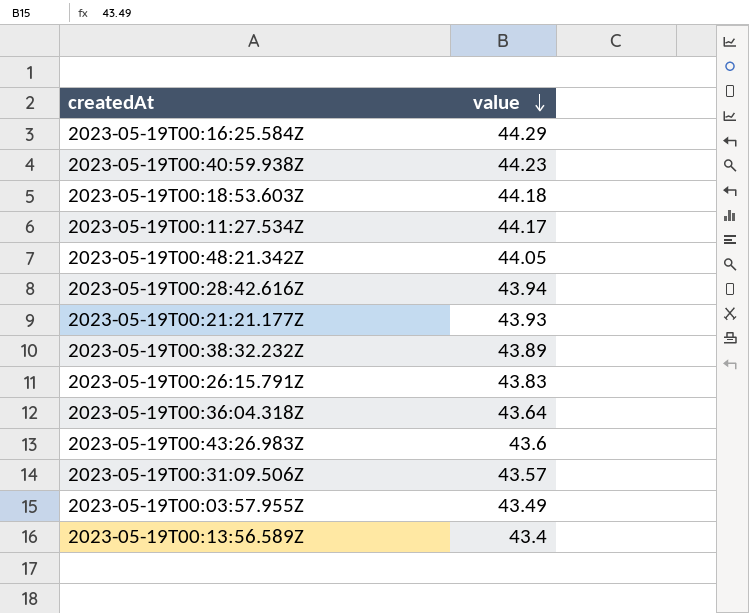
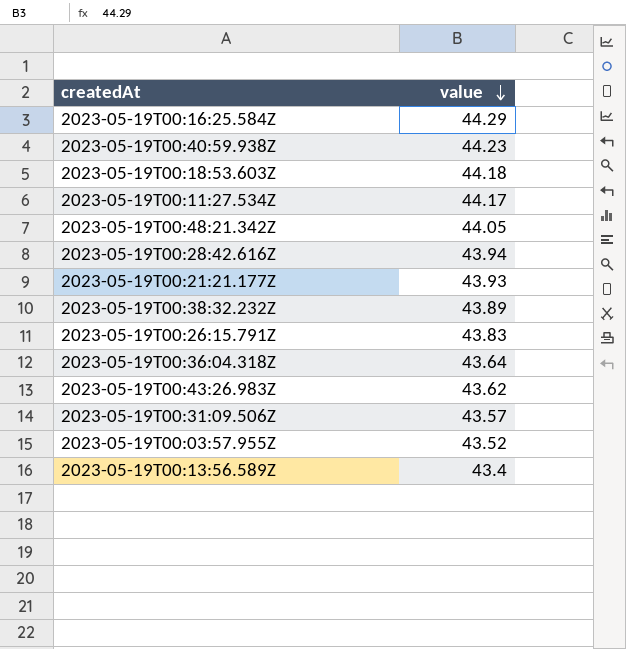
2023-05-19T00:43:26.983Z | value: 43.6 -> 43.62
2023-05-19T00:03:57.955Z | value: 43.49 -> 43.52

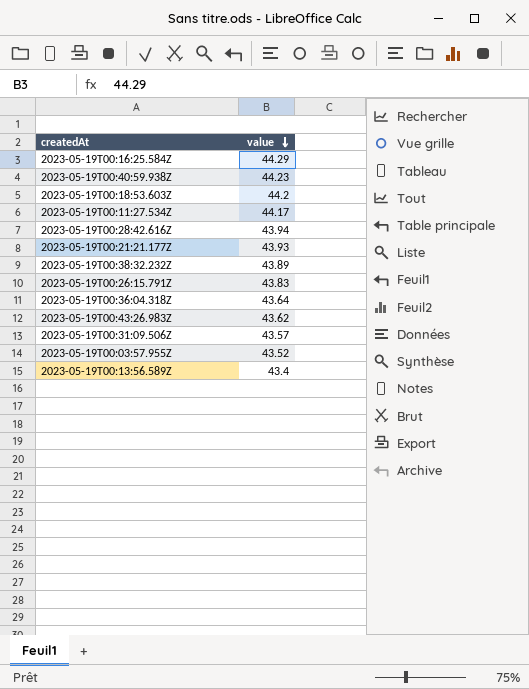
row 2023-05-19T00:48:21.342Z: 44.05 -> none
2023-05-19T00:18:53.603Z | value: 44.18 -> 44.2

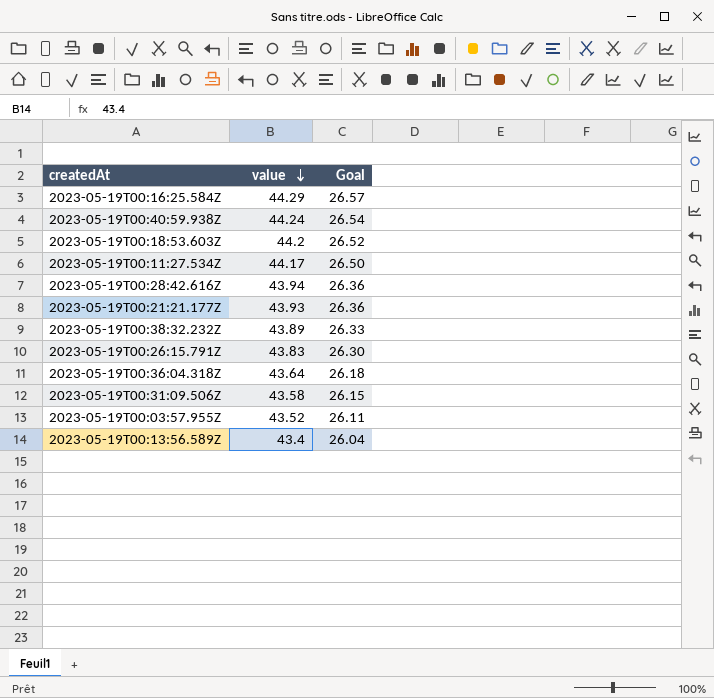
column Goal | formula: none -> [value] * 0.6
row 2023-05-19T00:43:26.983Z: 43.62 -> none
2023-05-19T00:40:59.938Z | value: 44.23 -> 44.24
2023-05-19T00:31:09.506Z | value: 43.57 -> 43.58

